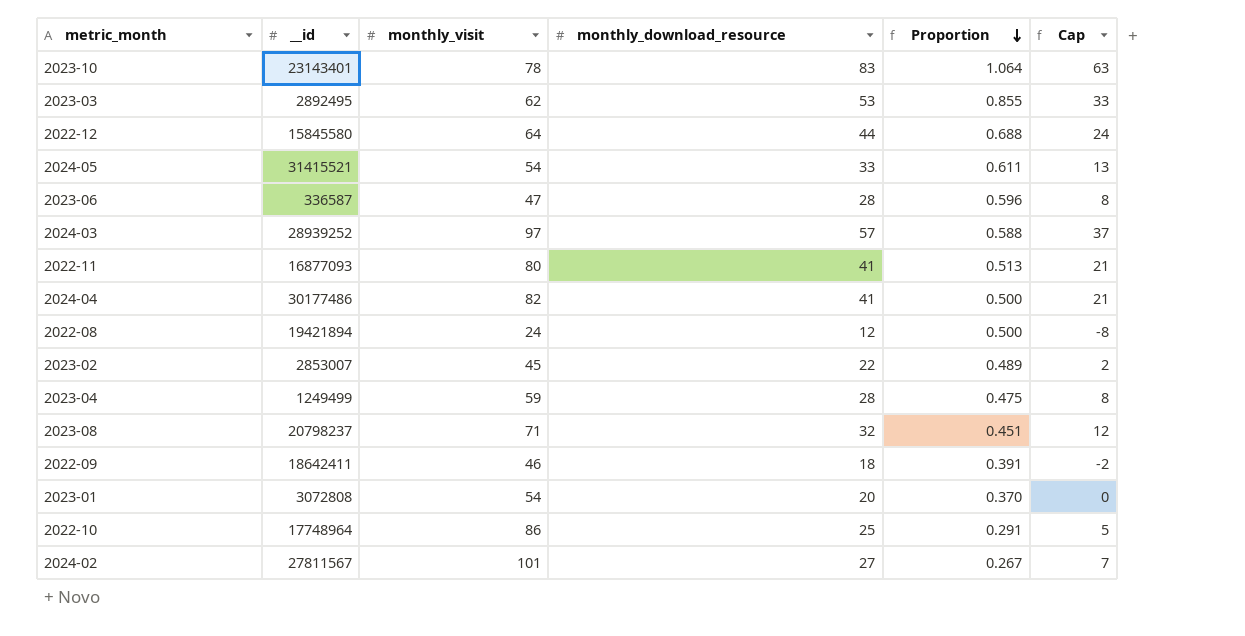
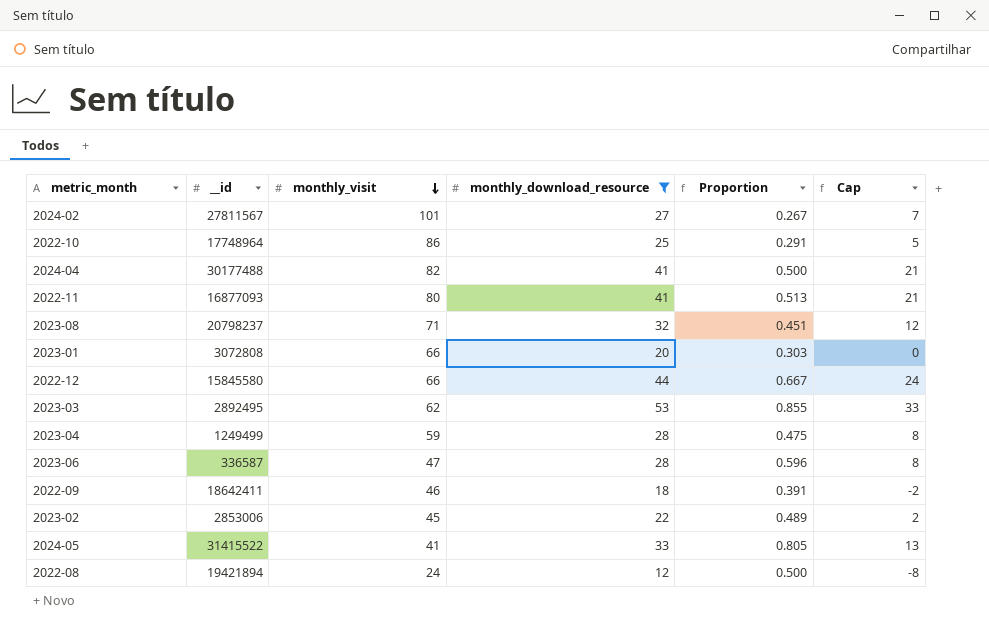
filter: none -> monthly_download_resource <= 53
row order: Proportion descending -> monthly_visit descending
2024-04 | __id: 30177486 -> 30177488
2023-01 | monthly_visit: 54 -> 66
2023-01 | Proportion: 0.370 -> 0.303
2022-12 | monthly_visit: 64 -> 66
2022-12 | Proportion: 0.688 -> 0.667
2023-02 | __id: 2853007 -> 2853006
2024-05 | __id: 31415521 -> 31415522
2024-05 | monthly_visit: 54 -> 41
2024-05 | Proportion: 0.611 -> 0.805

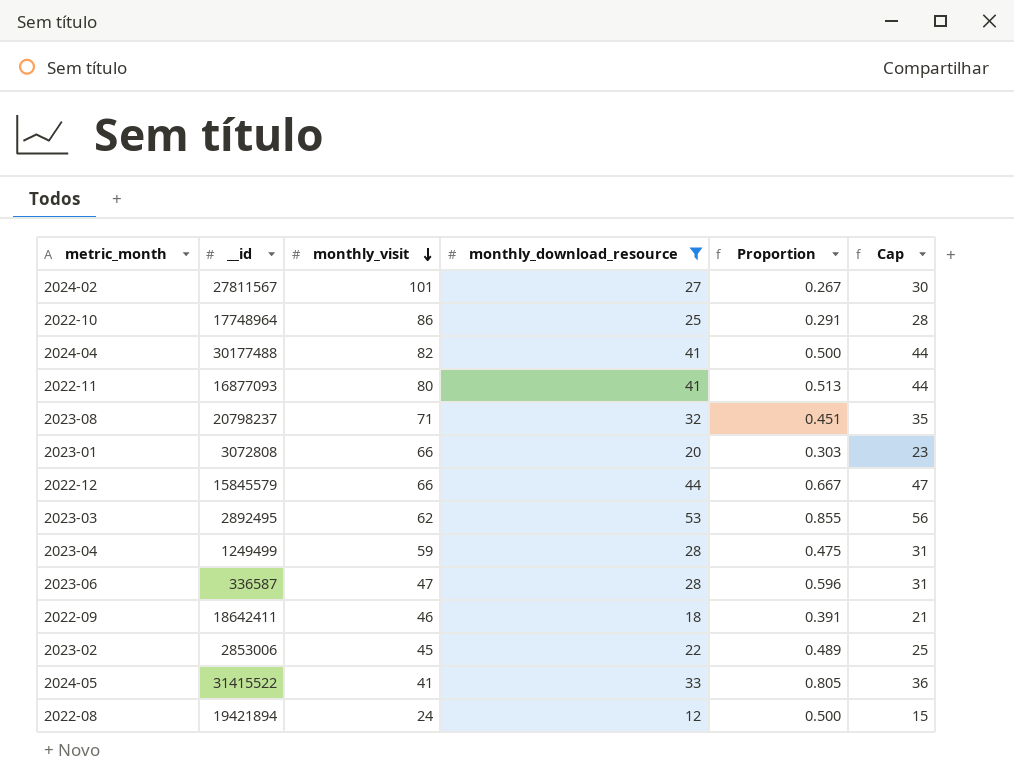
column Cap | formula: [monthly_download_resource] - 20 -> [monthly_download_resource] + 3
2022-12 | __id: 15845580 -> 15845579

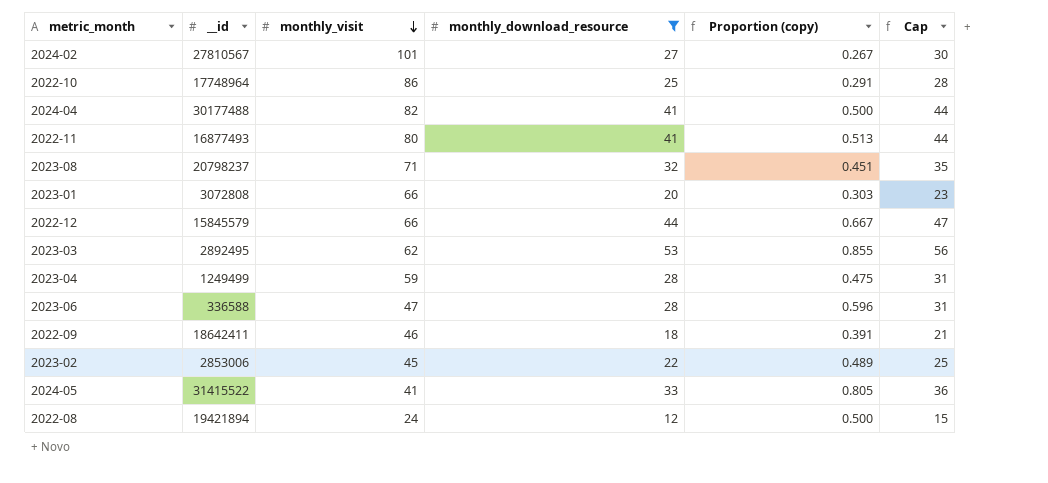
column name: Proportion -> Proportion (copy)
2024-02 | __id: 27811567 -> 27810567
2022-11 | __id: 16877093 -> 16877493
2023-06 | __id: 336587 -> 336588

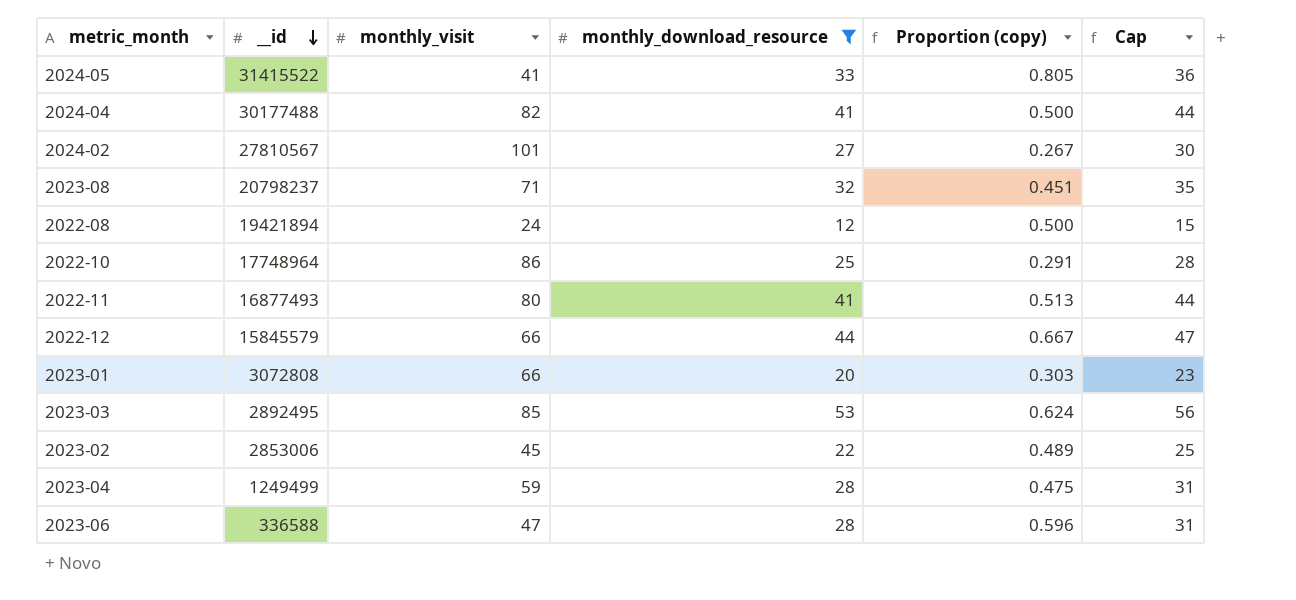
row order: monthly_visit descending -> __id descending
row 2022-09: 18642411 | 46 | 18 | 0.391 | 21 -> none
2023-03 | monthly_visit: 62 -> 85
2023-03 | Proportion (copy): 0.855 -> 0.624

